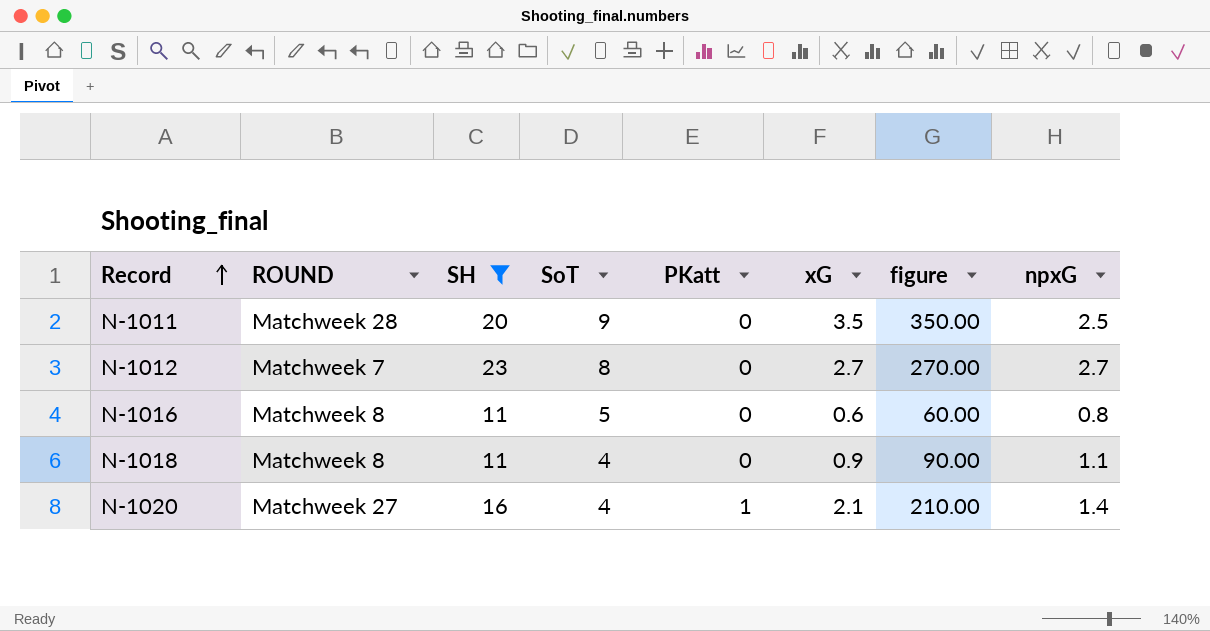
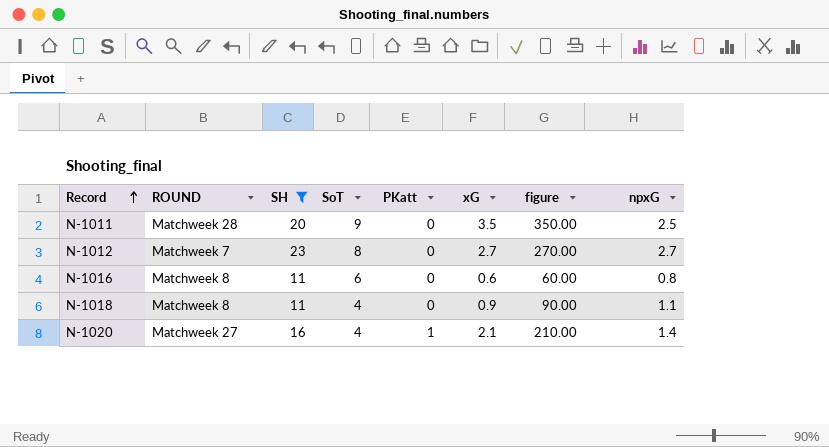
N-1016 | SoT: 5 -> 6

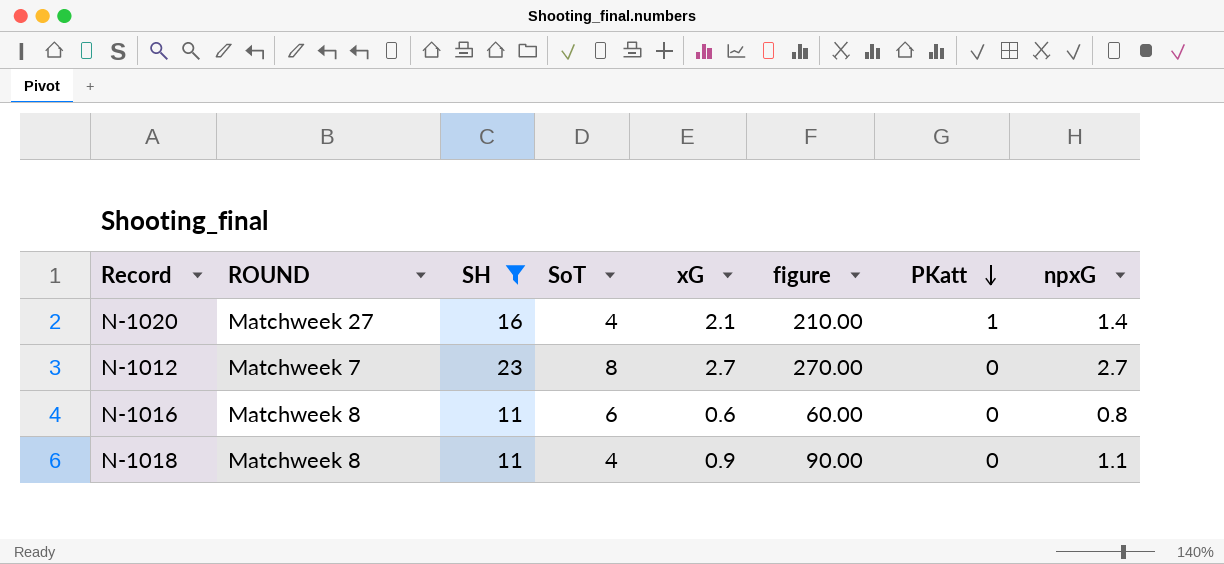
row order: Record ascending -> PKatt descending
column PKatt | position: 5 -> 7
row N-1011: Matchweek 28 | 20 | 9 | 0 | 3.5 | 350.00 | 2.5 -> none

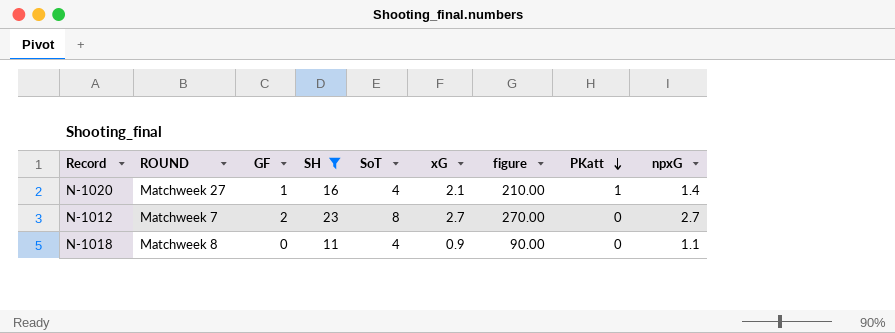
column GF | position: none -> 3
row N-1016: Matchweek 8 | 11 | 6 | 0.6 | 60.00 | 0 | 0.8 -> none

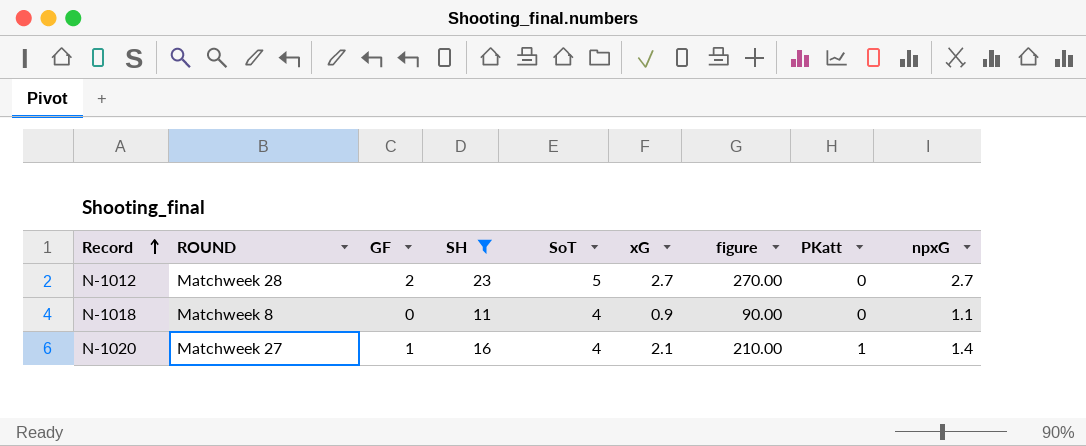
row order: PKatt descending -> Record ascending
N-1012 | ROUND: Matchweek 7 -> Matchweek 28
N-1012 | SoT: 8 -> 5

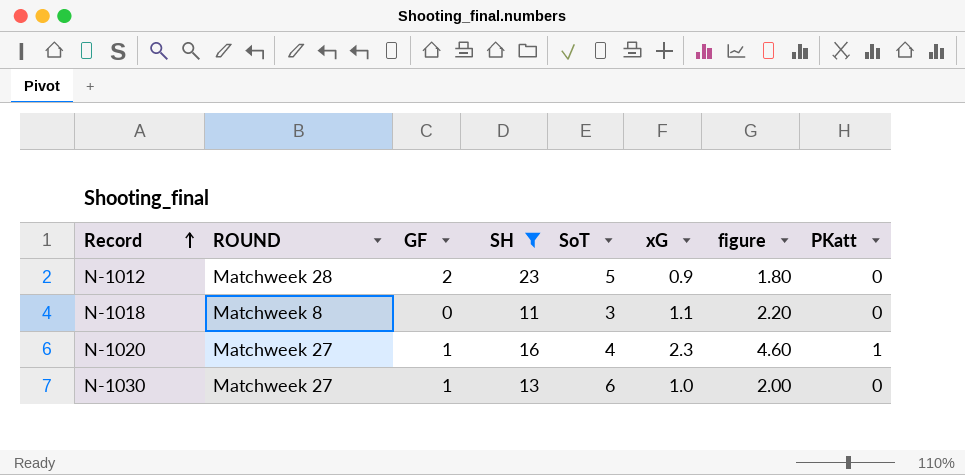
column npxG | position: 9 -> none
column figure | formula: [xG] * 100 -> [xG] * 2
N-1012 | xG: 2.7 -> 0.9
N-1018 | SoT: 4 -> 3
N-1018 | xG: 0.9 -> 1.1
N-1020 | xG: 2.1 -> 2.3
row N-1030: none -> Matchweek 27 | 1 | 13 | 6 | 1.0 | 2.00 | 0

